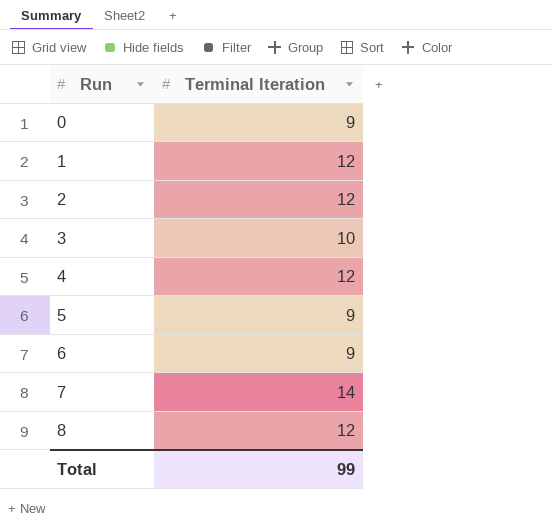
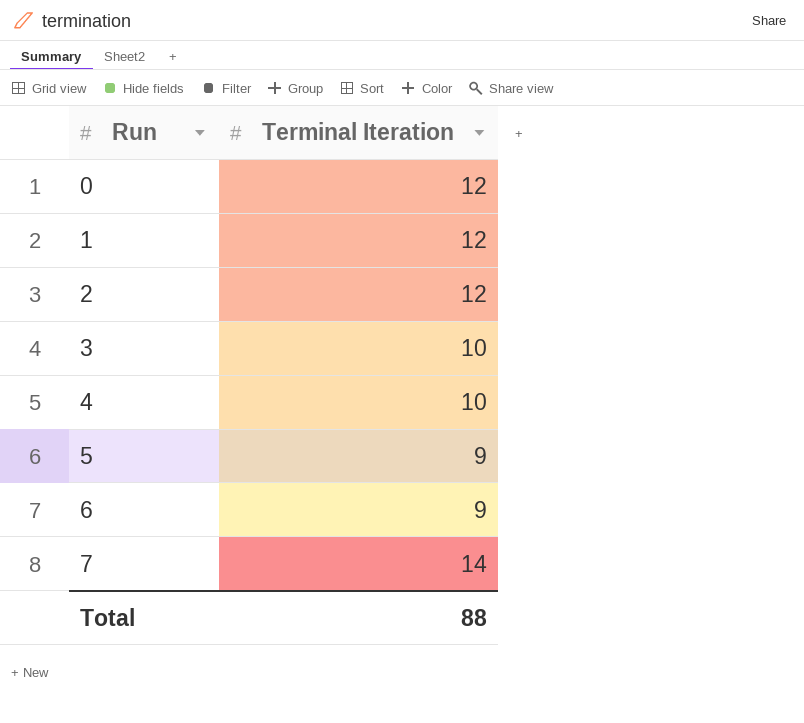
row 8: 12 -> none
0 | Terminal Iteration: 9 -> 12
4 | Terminal Iteration: 12 -> 10
Total | Terminal Iteration: 99 -> 88

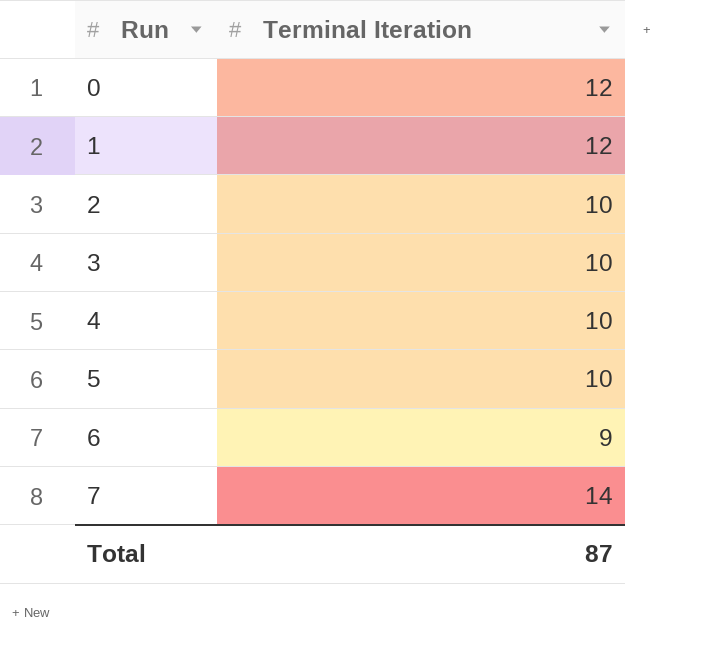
2 | Terminal Iteration: 12 -> 10
5 | Terminal Iteration: 9 -> 10
Total | Terminal Iteration: 88 -> 87

